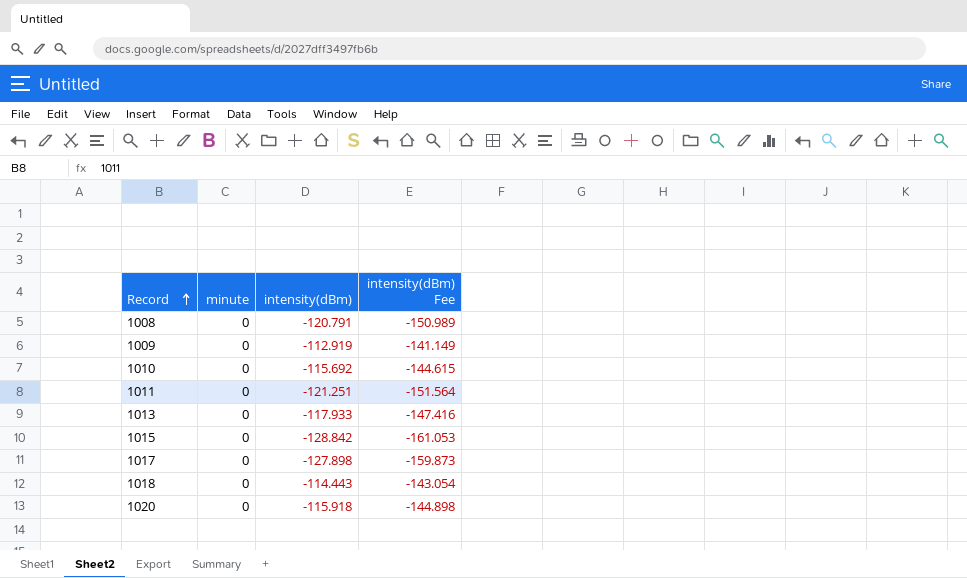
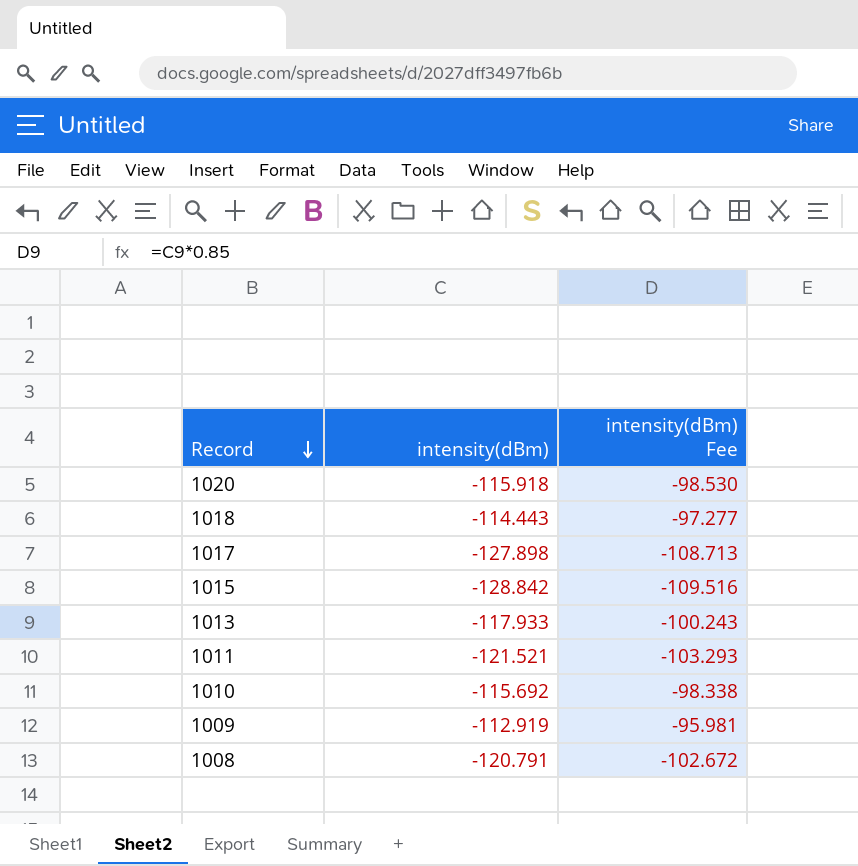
row order: Record ascending -> Record descending
column minute | position: 2 -> none
column intensity(dBm) Fee | formula: [intensity(dBm)] * 1.25 -> [intensity(dBm)] * 0.85
1011 | intensity(dBm): -121.251 -> -121.521

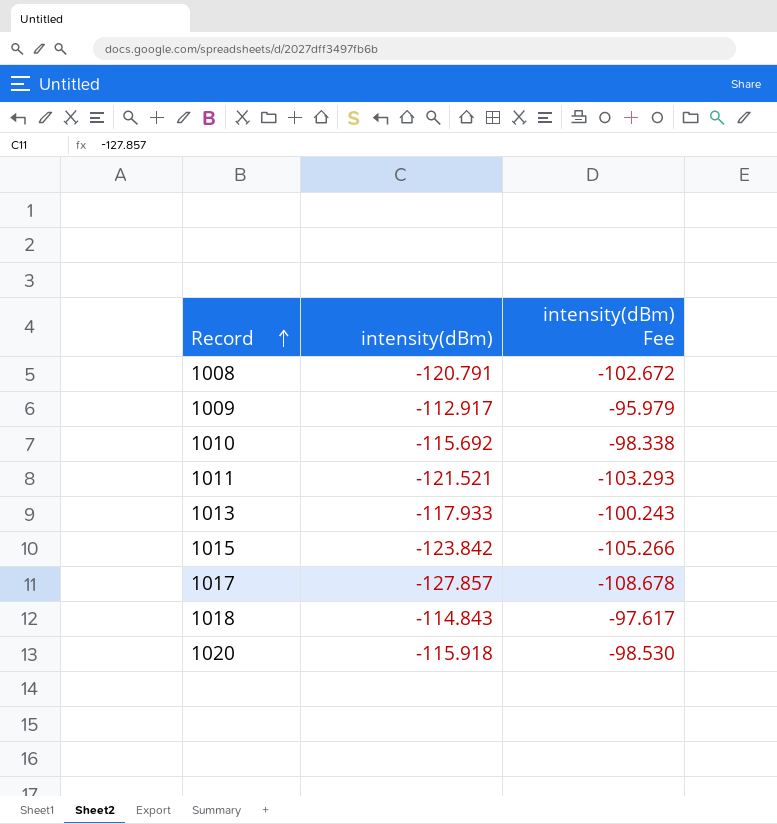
row order: Record descending -> Record ascending
1009 | intensity(dBm): -112.919 -> -112.917
1009 | intensity(dBm) Fee: -95.981 -> -95.979
1015 | intensity(dBm): -128.842 -> -123.842
1015 | intensity(dBm) Fee: -109.516 -> -105.266
1017 | intensity(dBm): -127.898 -> -127.857
1017 | intensity(dBm) Fee: -108.713 -> -108.678
1018 | intensity(dBm): -114.443 -> -114.843
1018 | intensity(dBm) Fee: -97.277 -> -97.617

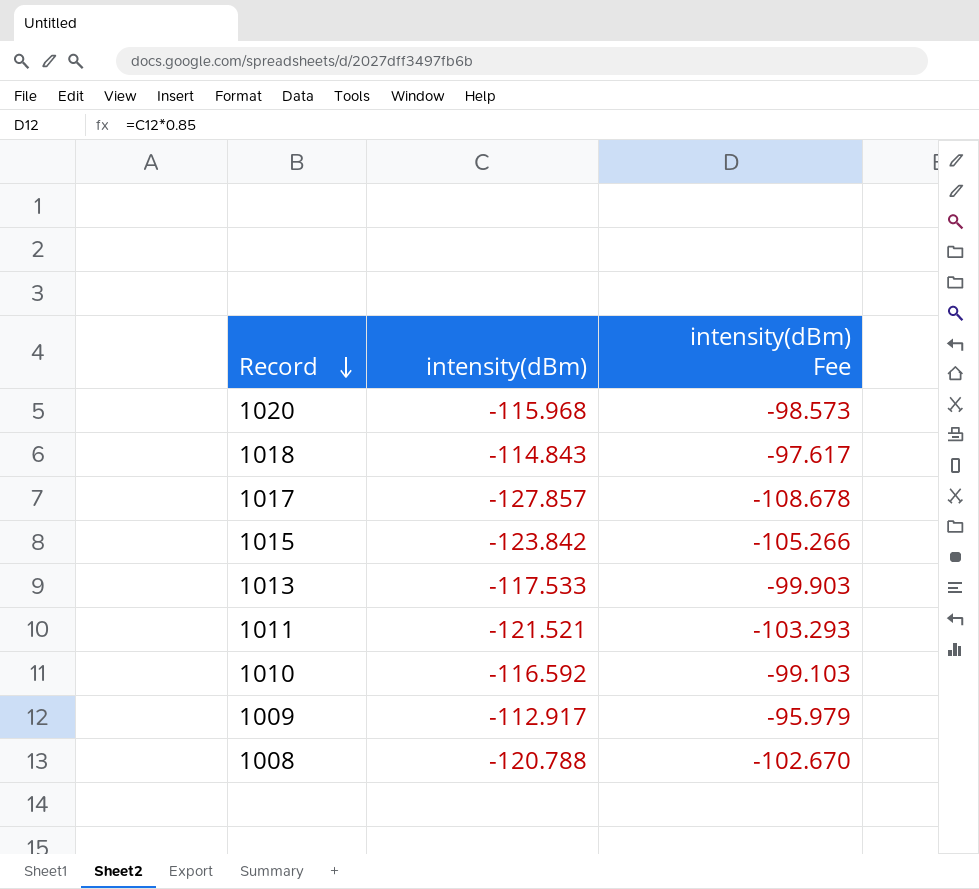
row order: Record ascending -> Record descending
1020 | intensity(dBm): -115.918 -> -115.968
1020 | intensity(dBm) Fee: -98.530 -> -98.573
1013 | intensity(dBm): -117.933 -> -117.533
1013 | intensity(dBm) Fee: -100.243 -> -99.903
1010 | intensity(dBm): -115.692 -> -116.592
1010 | intensity(dBm) Fee: -98.338 -> -99.103
1008 | intensity(dBm): -120.791 -> -120.788
1008 | intensity(dBm) Fee: -102.672 -> -102.670

